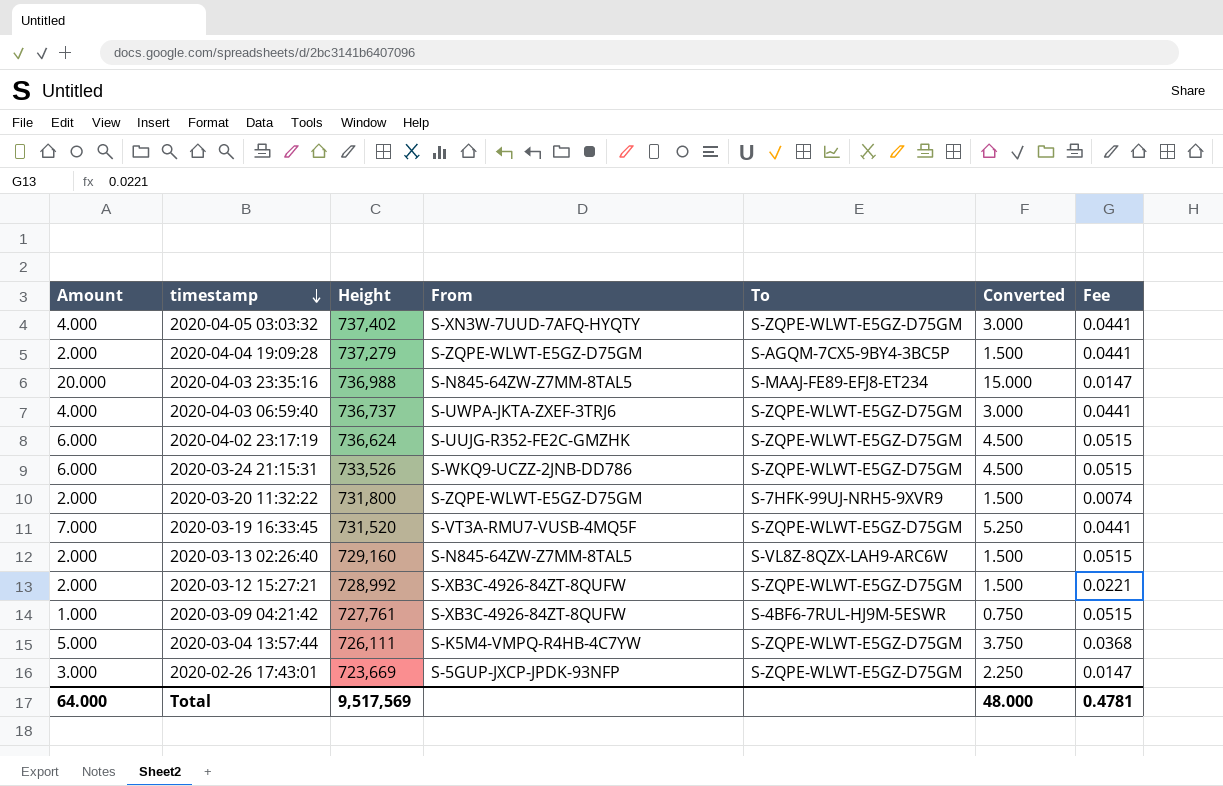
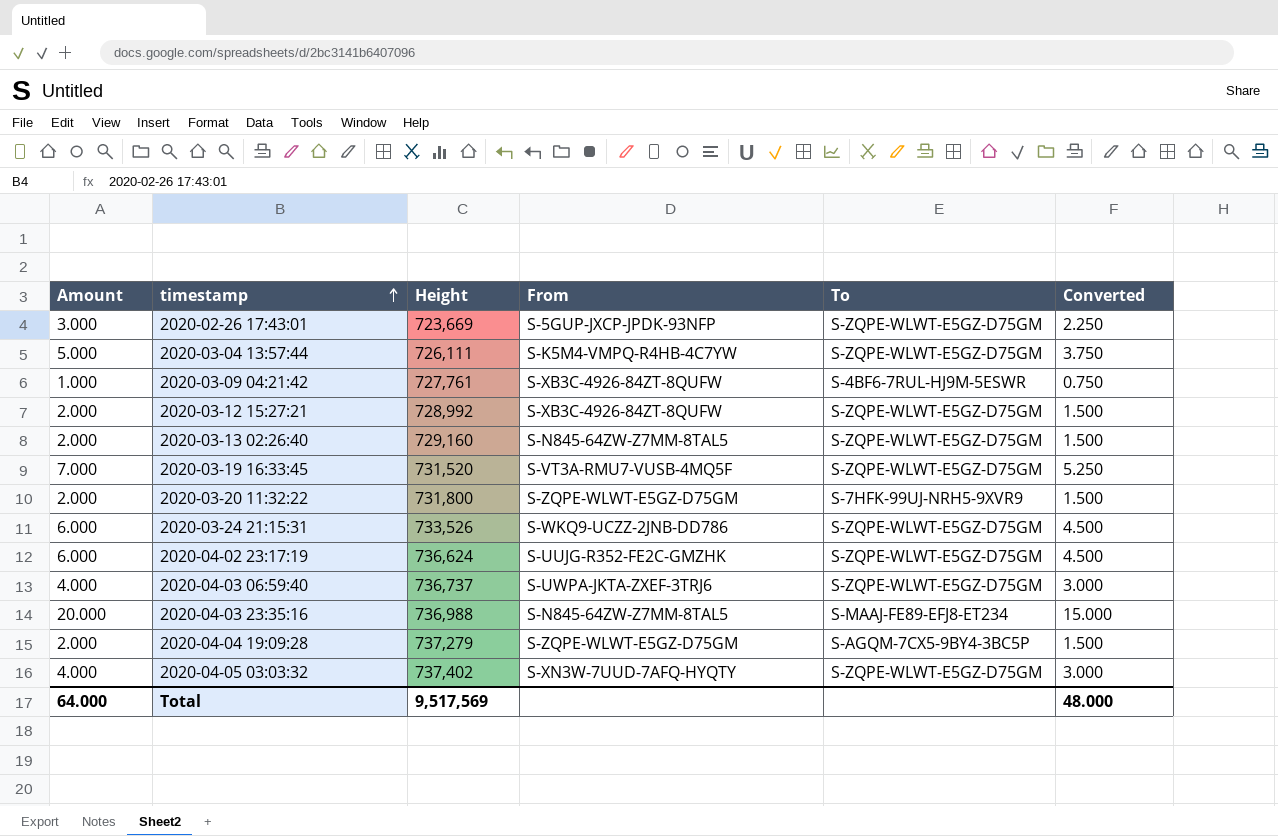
row order: timestamp descending -> timestamp ascending
column Fee | position: 7 -> none
2020-03-13 02:26:40 | To: S-VL8Z-8QZX-LAH9-ARC6W -> S-ZQPE-WLWT-E5GZ-D75GM

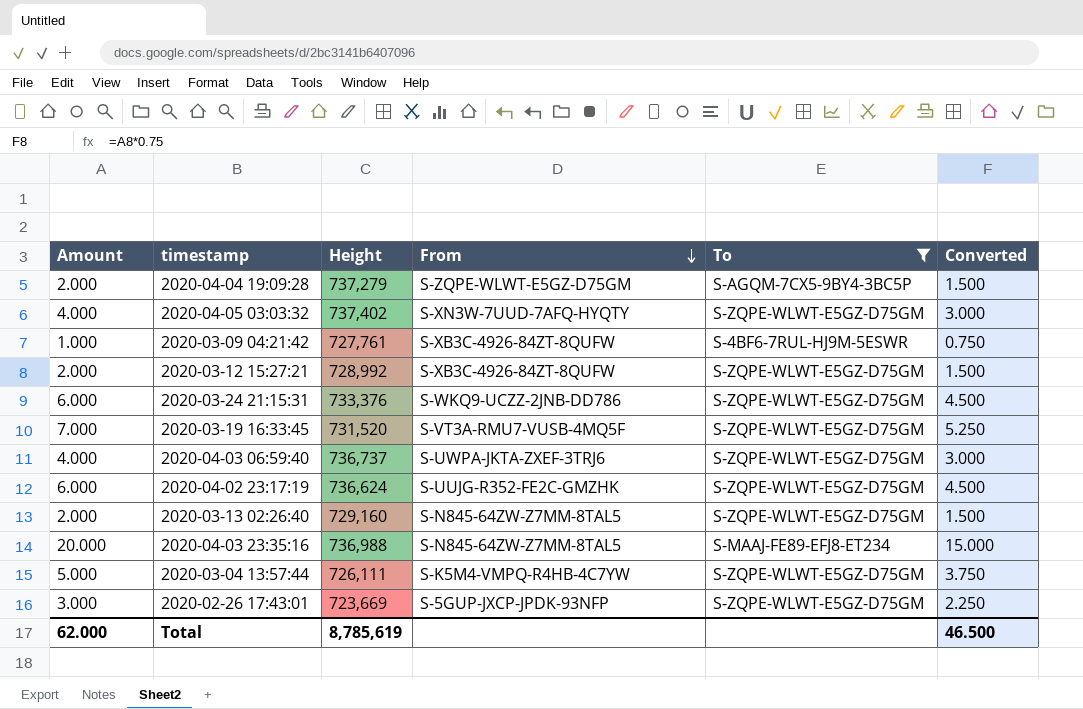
filter: none -> To != S-7HFK-99UJ-NRH5-9XVR9
row order: timestamp ascending -> From descending
2020-03-24 21:15:31 | Height: 733,526 -> 733,376
Total | Amount: 64.000 -> 62.000
Total | Height: 9,517,569 -> 8,785,619
Total | Converted: 48.000 -> 46.500

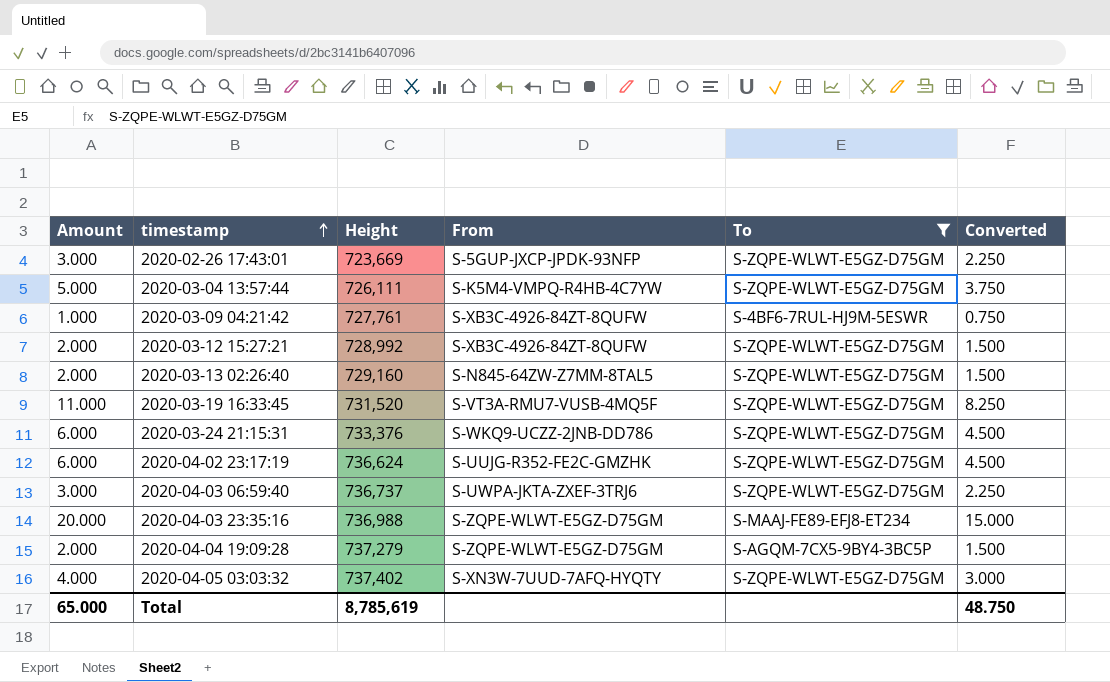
row order: From descending -> timestamp ascending
2020-03-19 16:33:45 | Amount: 7.000 -> 11.000
2020-03-19 16:33:45 | Converted: 5.250 -> 8.250
2020-04-03 06:59:40 | Amount: 4.000 -> 3.000
2020-04-03 06:59:40 | Converted: 3.000 -> 2.250
2020-04-03 23:35:16 | From: S-N845-64ZW-Z7MM-8TAL5 -> S-ZQPE-WLWT-E5GZ-D75GM
Total | Amount: 62.000 -> 65.000
Total | Converted: 46.500 -> 48.750

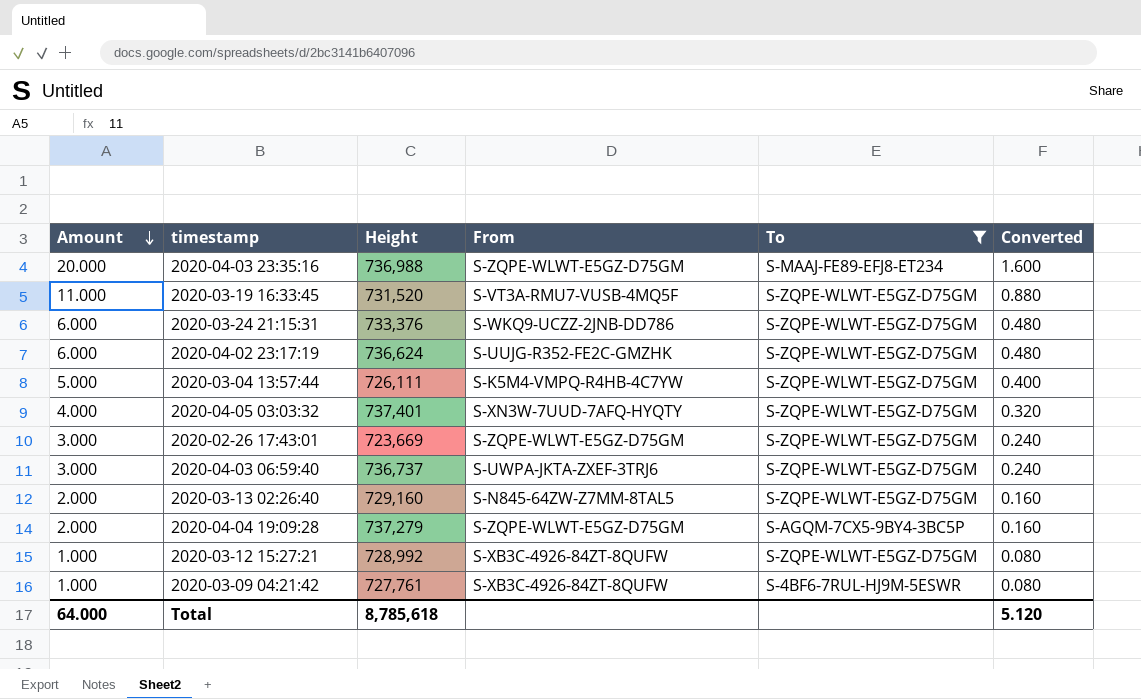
row order: timestamp ascending -> Amount descending
column Converted | formula: [Amount] * 0.75 -> [Amount] * 0.08
2020-04-05 03:03:32 | Height: 737,402 -> 737,401
2020-02-26 17:43:01 | From: S-5GUP-JXCP-JPDK-93NFP -> S-ZQPE-WLWT-E5GZ-D75GM
2020-03-12 15:27:21 | Amount: 2.000 -> 1.000
Total | Amount: 65.000 -> 64.000
Total | Height: 8,785,619 -> 8,785,618
Total | Converted: 48.750 -> 5.120

